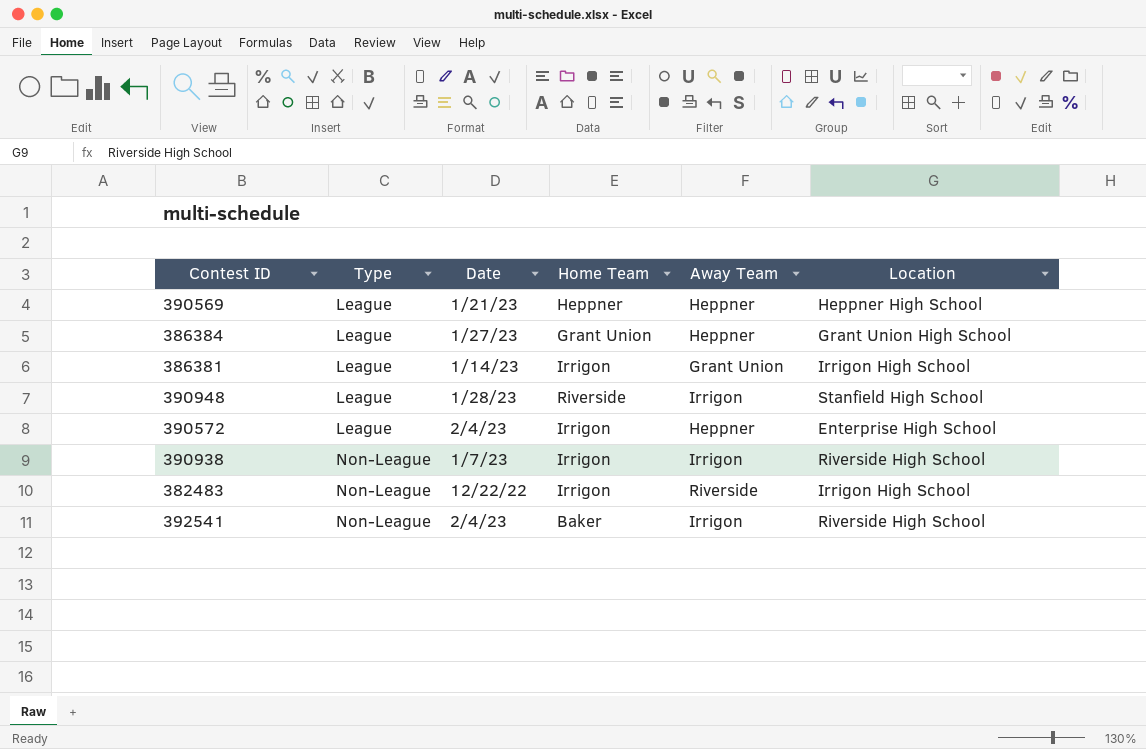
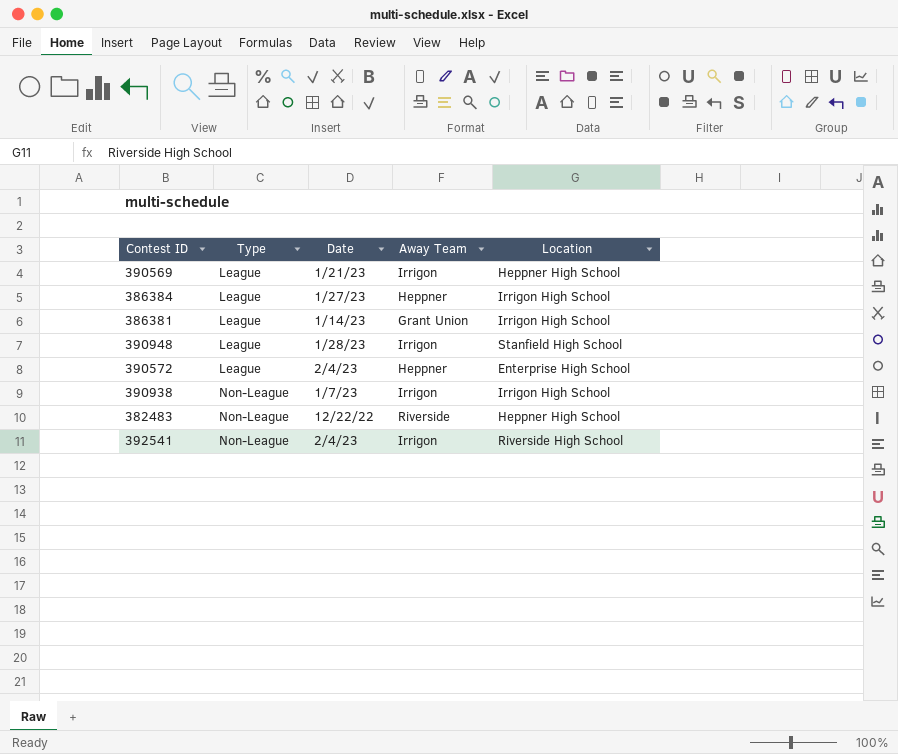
column Home Team | position: 4 -> none
390569 | Away Team: Heppner -> Irrigon
386384 | Location: Grant Union High School -> Irrigon High School
390938 | Location: Riverside High School -> Irrigon High School
382483 | Location: Irrigon High School -> Heppner High School

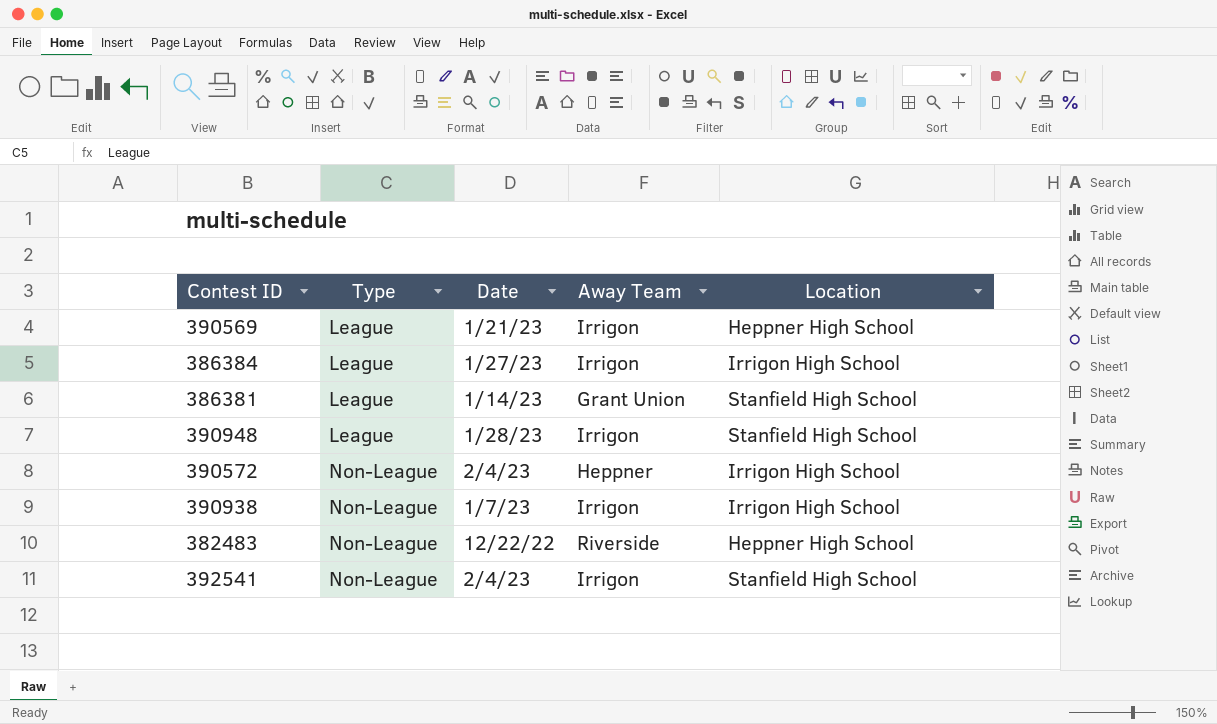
386384 | Away Team: Heppner -> Irrigon
386381 | Location: Irrigon High School -> Stanfield High School
390572 | Type: League -> Non-League
390572 | Location: Enterprise High School -> Irrigon High School
392541 | Location: Riverside High School -> Stanfield High School

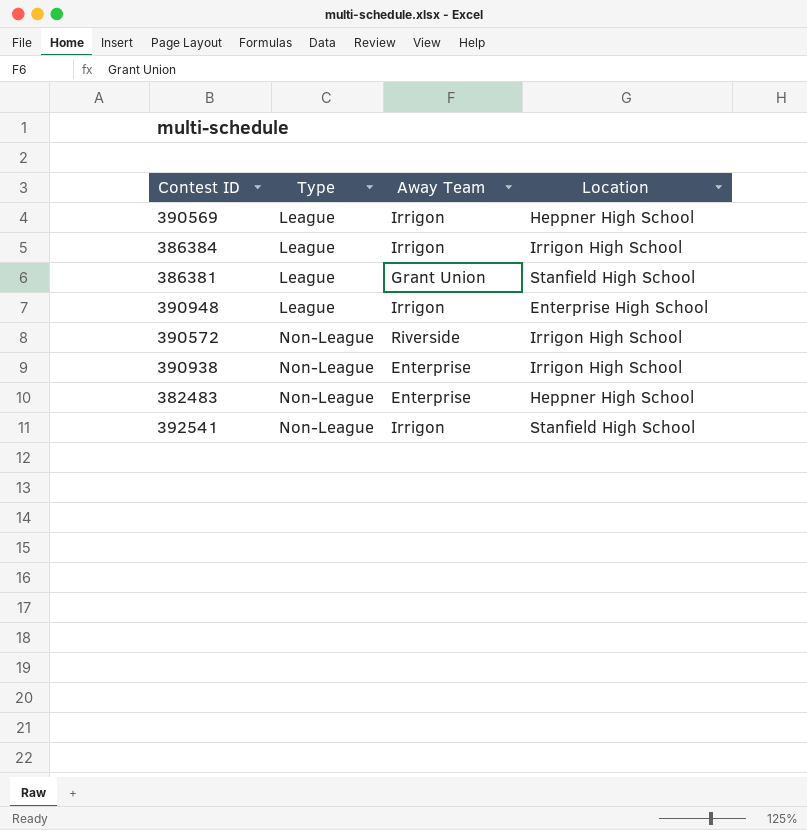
column Date | position: 3 -> none
390948 | Location: Stanfield High School -> Enterprise High School
390572 | Away Team: Heppner -> Riverside
390938 | Away Team: Irrigon -> Enterprise
382483 | Away Team: Riverside -> Enterprise

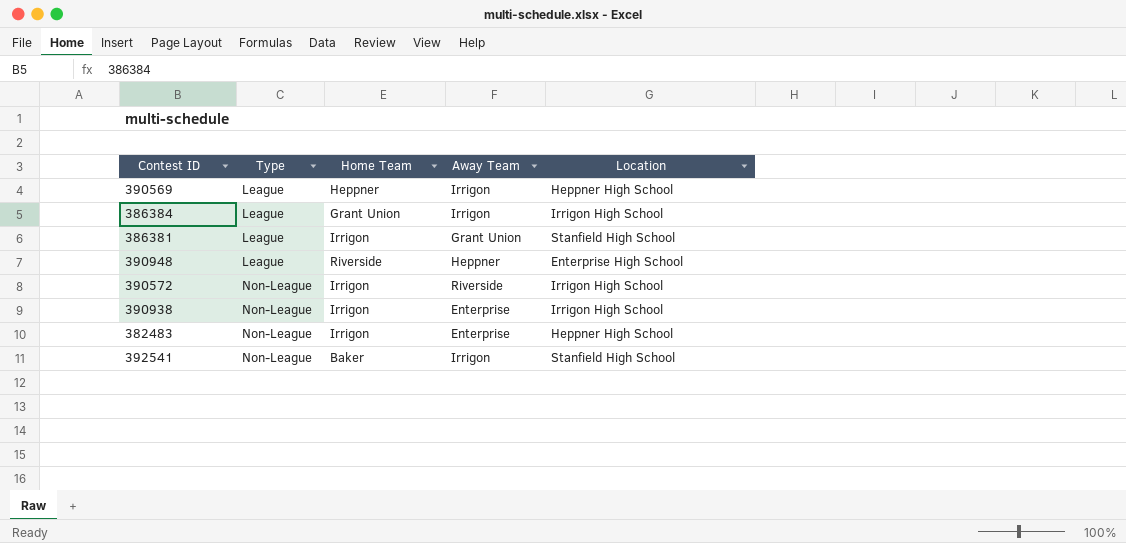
column Home Team | position: none -> 3
390948 | Away Team: Irrigon -> Heppner

